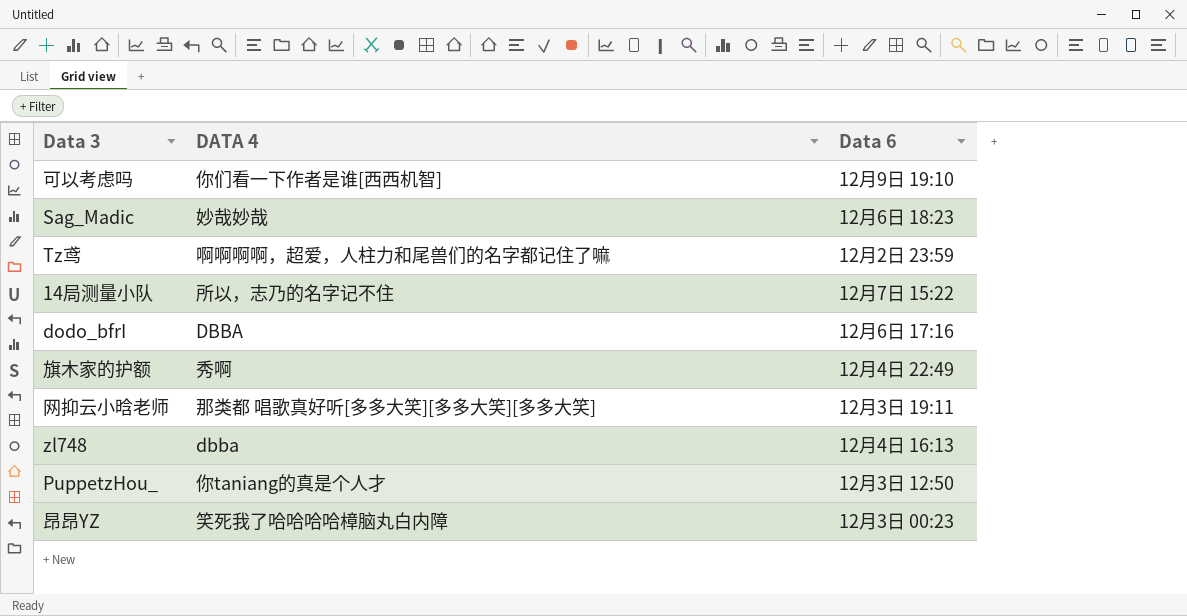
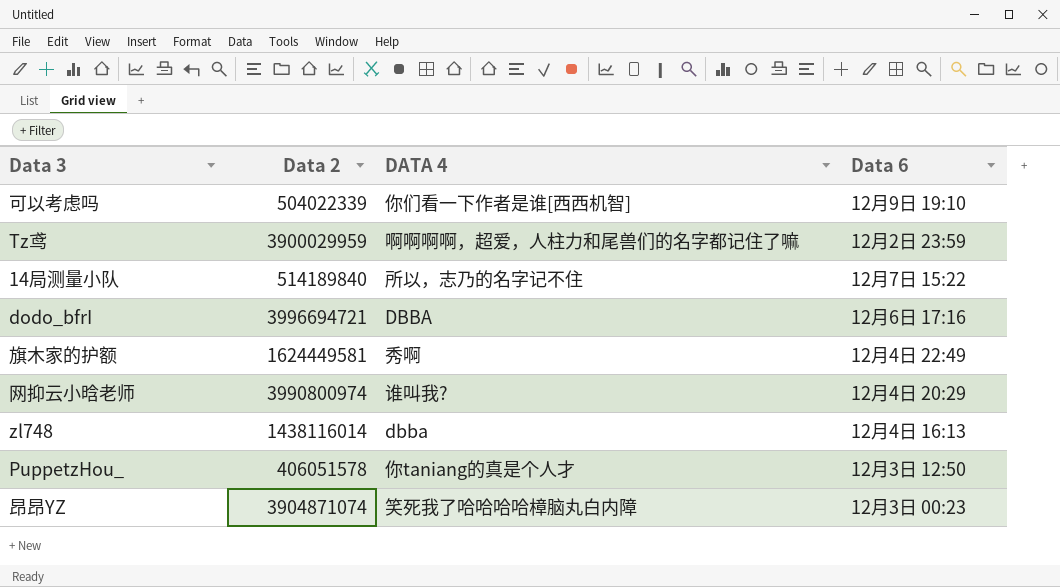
column Data 2 | position: none -> 2
row Sag_Madic: 妙哉妙哉 | 12月6日 18:23 -> none
网抑云小晗老师 | DATA 4: 那类都 唱歌真好听[多多大笑][多多大笑][多多大笑] -> 谁叫我?
网抑云小晗老师 | Data 6: 12月3日 19:11 -> 12月4日 20:29

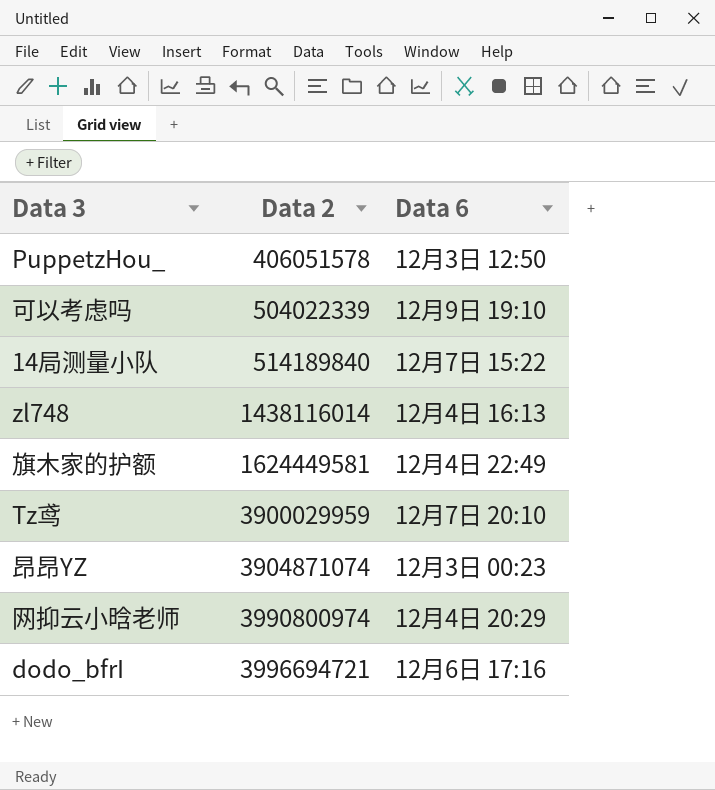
row order: none -> Data 2 ascending
column DATA 4 | position: 3 -> none
Tz鸢 | Data 6: 12月2日 23:59 -> 12月7日 20:10

